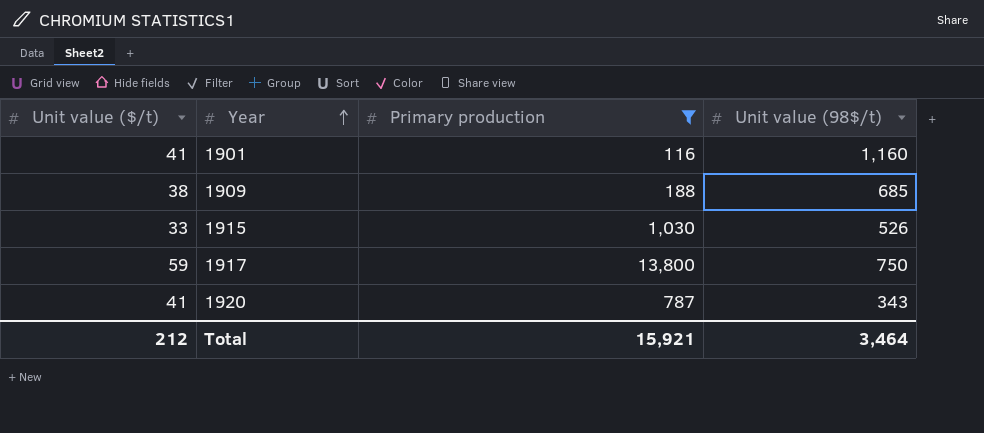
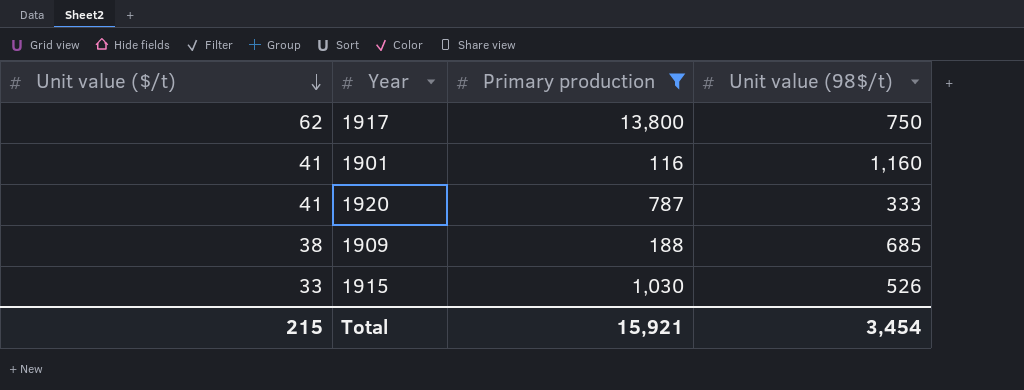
row order: Year ascending -> Unit value ($/t) descending
1917 | Unit value ($/t): 59 -> 62
1920 | Unit value (98$/t): 343 -> 333
Total | Unit value ($/t): 212 -> 215
Total | Unit value (98$/t): 3,464 -> 3,454

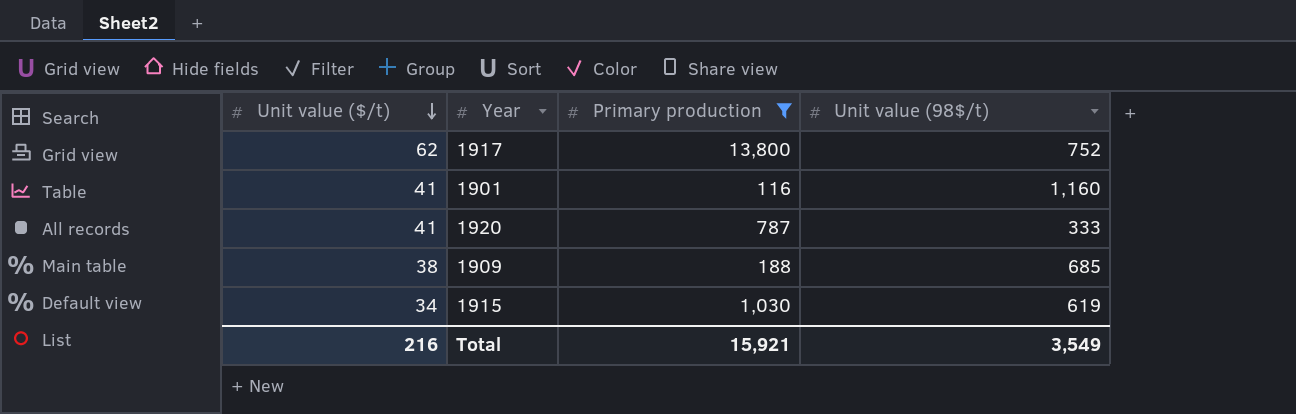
1917 | Unit value (98$/t): 750 -> 752
1915 | Unit value ($/t): 33 -> 34
1915 | Unit value (98$/t): 526 -> 619
Total | Unit value ($/t): 215 -> 216
Total | Unit value (98$/t): 3,454 -> 3,549

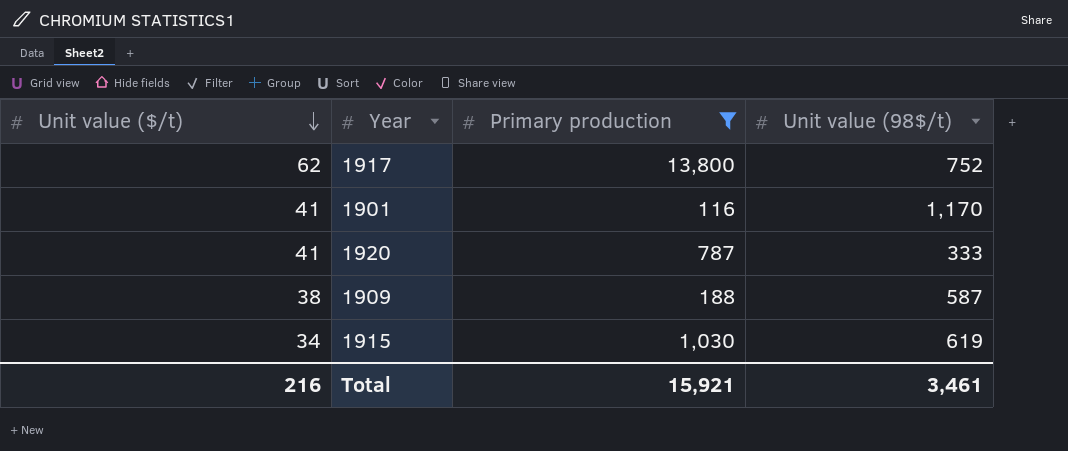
1901 | Unit value (98$/t): 1,160 -> 1,170
1909 | Unit value (98$/t): 685 -> 587
Total | Unit value (98$/t): 3,549 -> 3,461

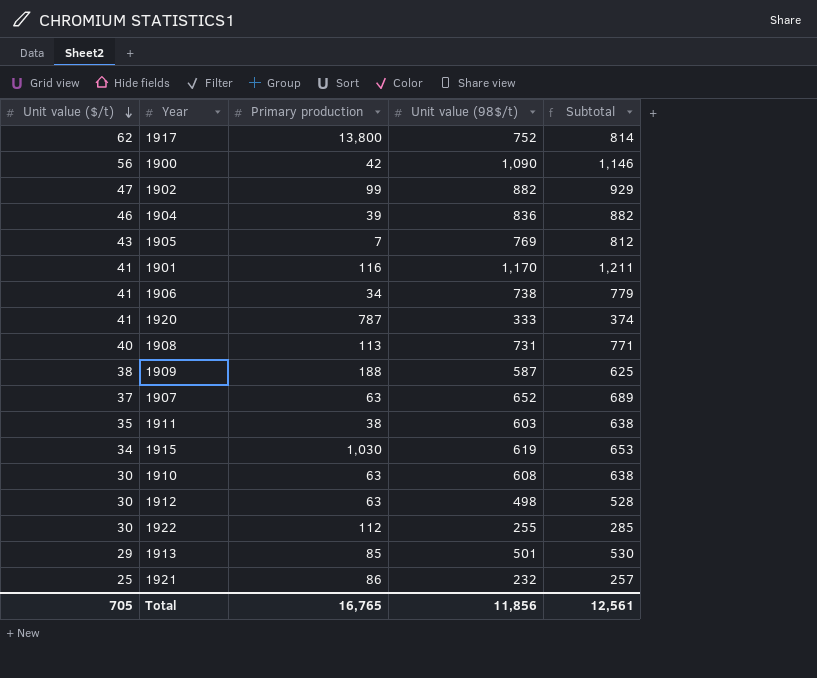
filter: Primary production >= 116 -> none
column Subtotal | formula: none -> [Unit value ($/t)] + [Unit value (98$/t)]
Total | Unit value ($/t): 216 -> 705
Total | Primary production: 15,921 -> 16,765
Total | Unit value (98$/t): 3,461 -> 11,856

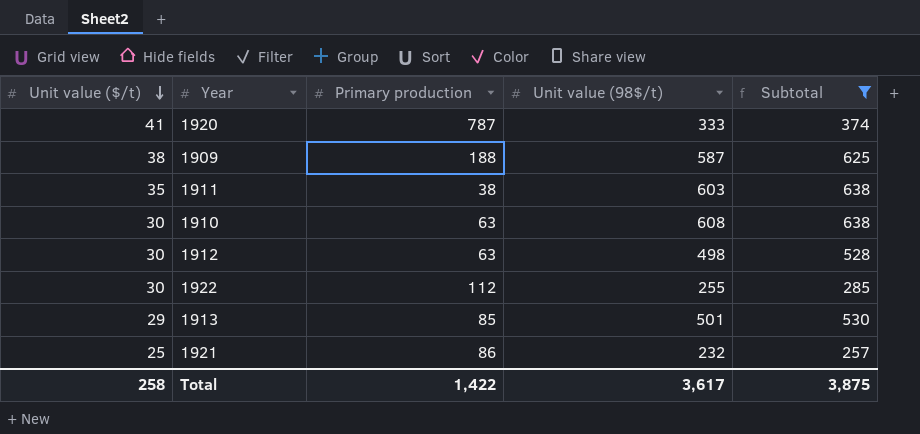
filter: none -> Subtotal <= 638
Total | Unit value ($/t): 705 -> 258
Total | Primary production: 16,765 -> 1,422
Total | Unit value (98$/t): 11,856 -> 3,617
Total | Subtotal: 12,561 -> 3,875

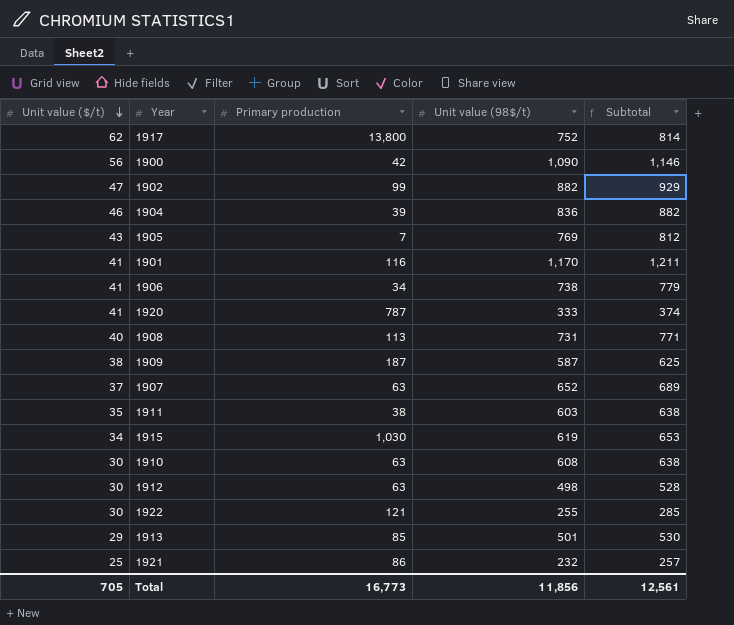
filter: Subtotal <= 638 -> none
1909 | Primary production: 188 -> 187
1922 | Primary production: 112 -> 121
Total | Unit value ($/t): 258 -> 705
Total | Primary production: 1,422 -> 16,773
Total | Unit value (98$/t): 3,617 -> 11,856
Total | Subtotal: 3,875 -> 12,561

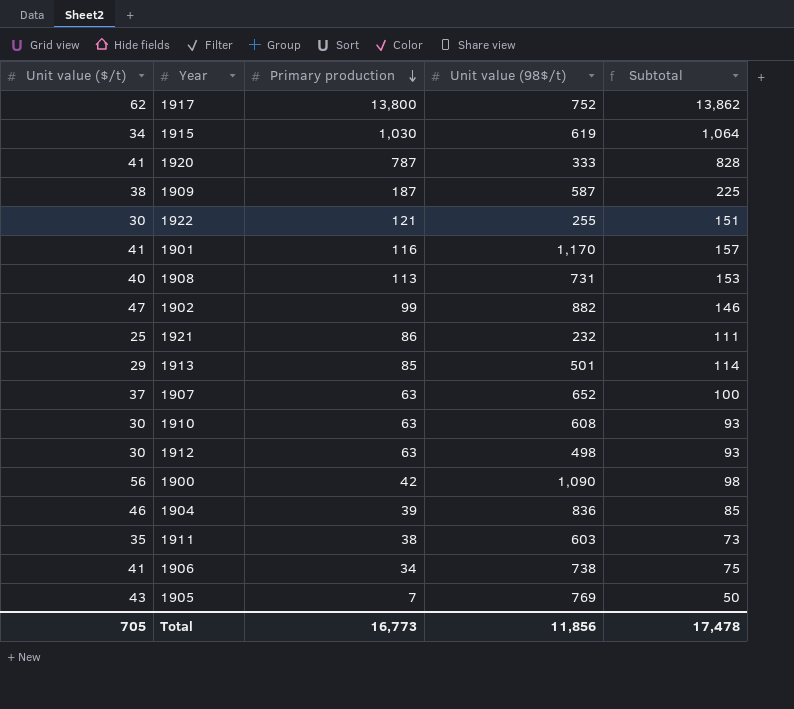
row order: Unit value ($/t) descending -> Primary production descending
column Subtotal | formula: [Unit value ($/t)] + [Unit value (98$/t)] -> [Unit value ($/t)] + [Primary production]
Total | Subtotal: 12,561 -> 17,478

